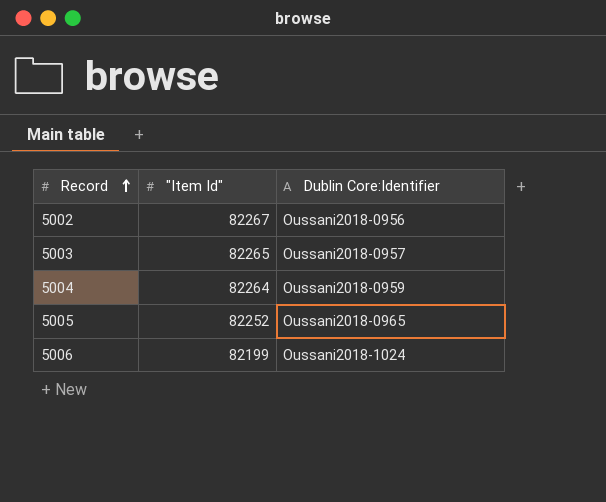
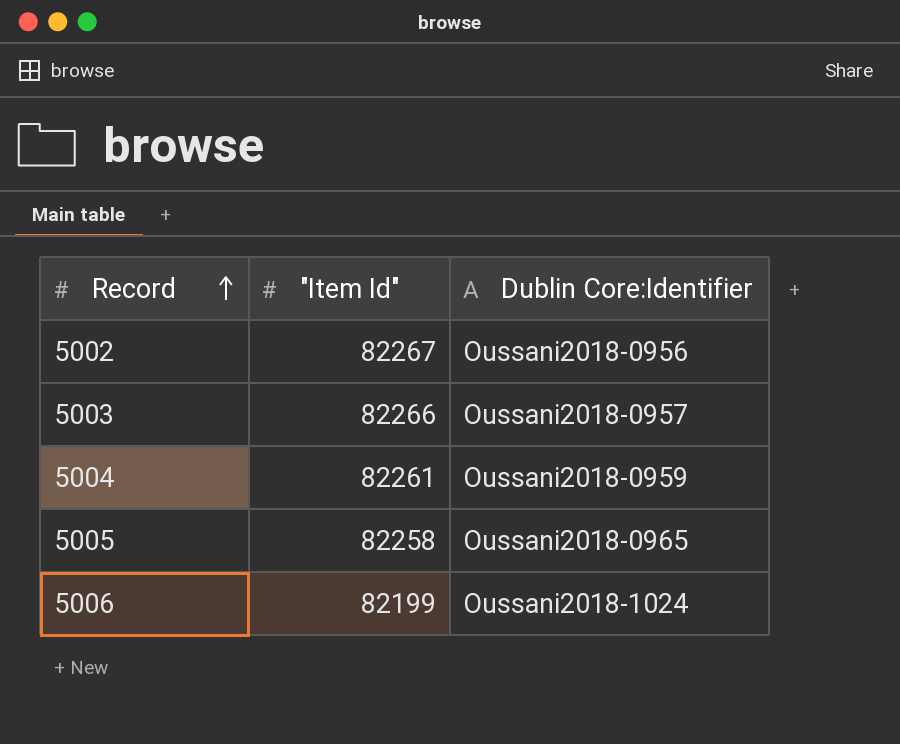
5003 | "Item Id": 82265 -> 82266
5004 | "Item Id": 82264 -> 82261
5005 | "Item Id": 82252 -> 82258

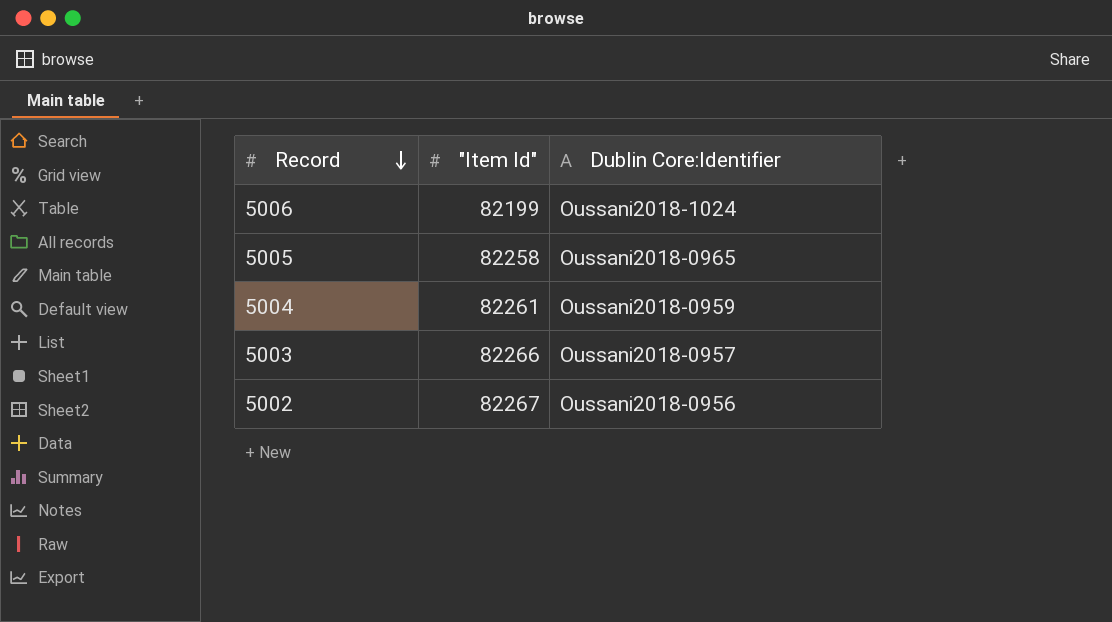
row order: Record ascending -> Record descending

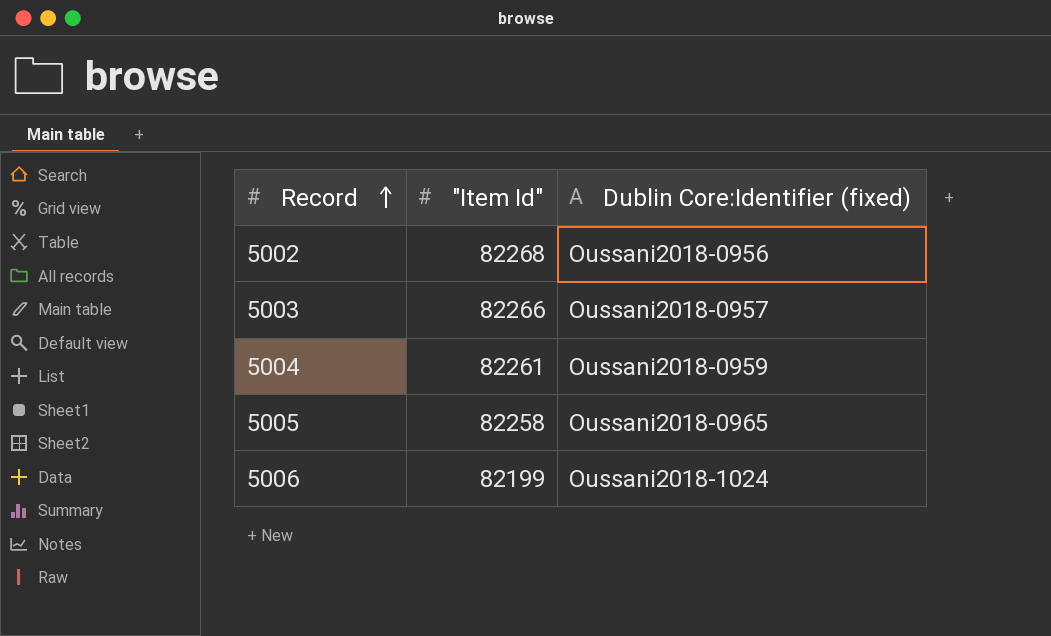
row order: Record descending -> Record ascending
column name: Dublin Core:Identifier -> Dublin Core:Identifier (fixed)
5002 | "Item Id": 82267 -> 82268

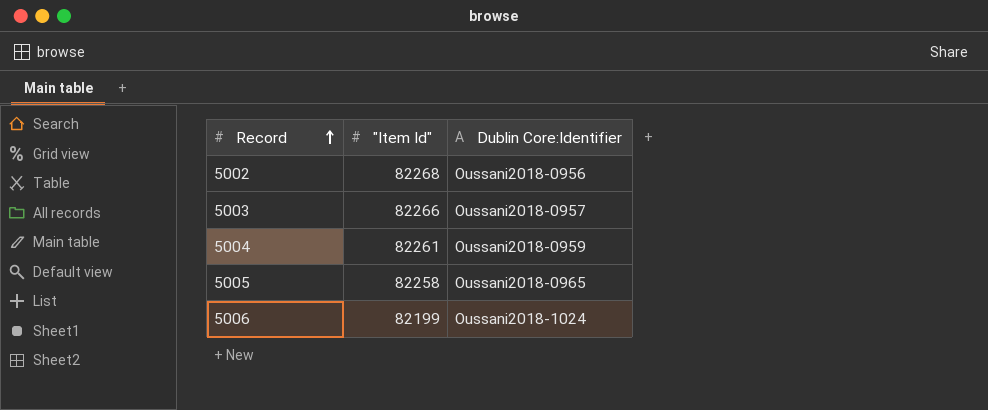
column name: Dublin Core:Identifier (fixed) -> Dublin Core:Identifier

